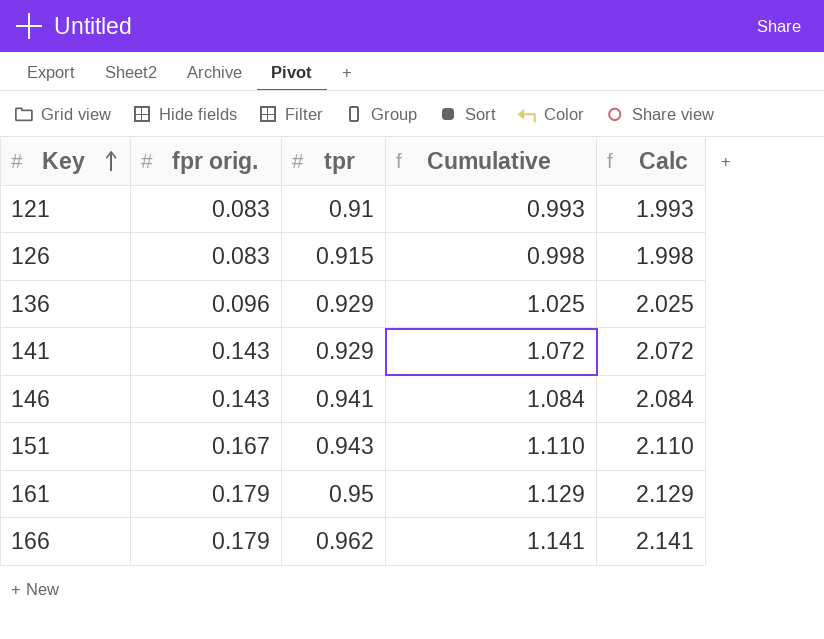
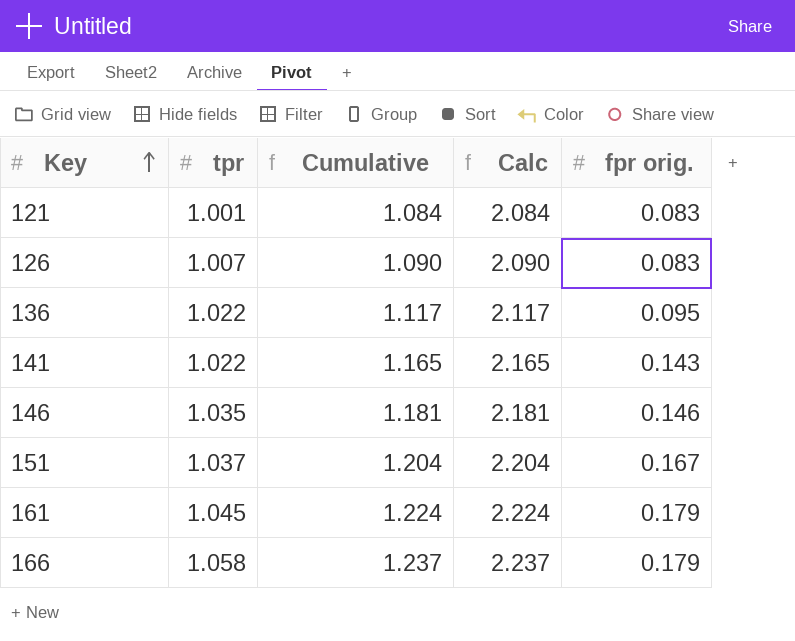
column fpr orig. | position: 2 -> 5
121 | tpr: 0.91 -> 1.001
121 | Cumulative: 0.993 -> 1.084
121 | Calc: 1.993 -> 2.084
126 | tpr: 0.915 -> 1.007
126 | Cumulative: 0.998 -> 1.090
126 | Calc: 1.998 -> 2.090
136 | tpr: 0.929 -> 1.022
136 | Cumulative: 1.025 -> 1.117
136 | Calc: 2.025 -> 2.117
136 | fpr orig.: 0.096 -> 0.095
141 | tpr: 0.929 -> 1.022
141 | Cumulative: 1.072 -> 1.165
141 | Calc: 2.072 -> 2.165
146 | tpr: 0.941 -> 1.035
146 | Cumulative: 1.084 -> 1.181
146 | Calc: 2.084 -> 2.181
146 | fpr orig.: 0.143 -> 0.146
151 | tpr: 0.943 -> 1.037
151 | Cumulative: 1.110 -> 1.204
151 | Calc: 2.110 -> 2.204
161 | tpr: 0.95 -> 1.045
161 | Cumulative: 1.129 -> 1.224
161 | Calc: 2.129 -> 2.224
166 | tpr: 0.962 -> 1.058
166 | Cumulative: 1.141 -> 1.237
166 | Calc: 2.141 -> 2.237

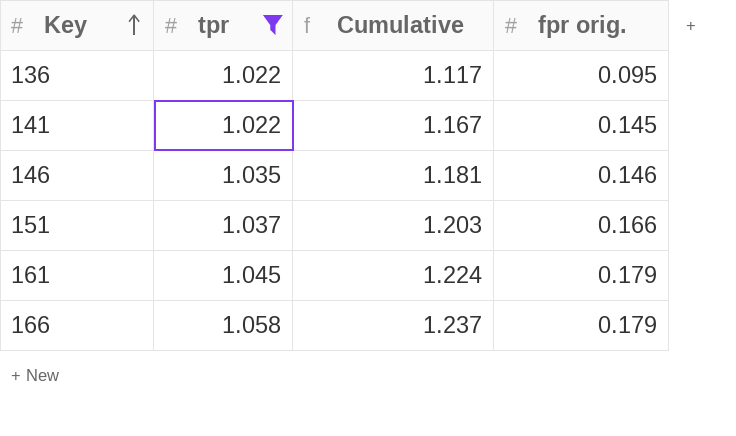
filter: none -> tpr >= 1.022
column Calc | formula: [Cumulative] + 1 -> none
141 | Cumulative: 1.165 -> 1.167
141 | fpr orig.: 0.143 -> 0.145
151 | Cumulative: 1.204 -> 1.203
151 | fpr orig.: 0.167 -> 0.166

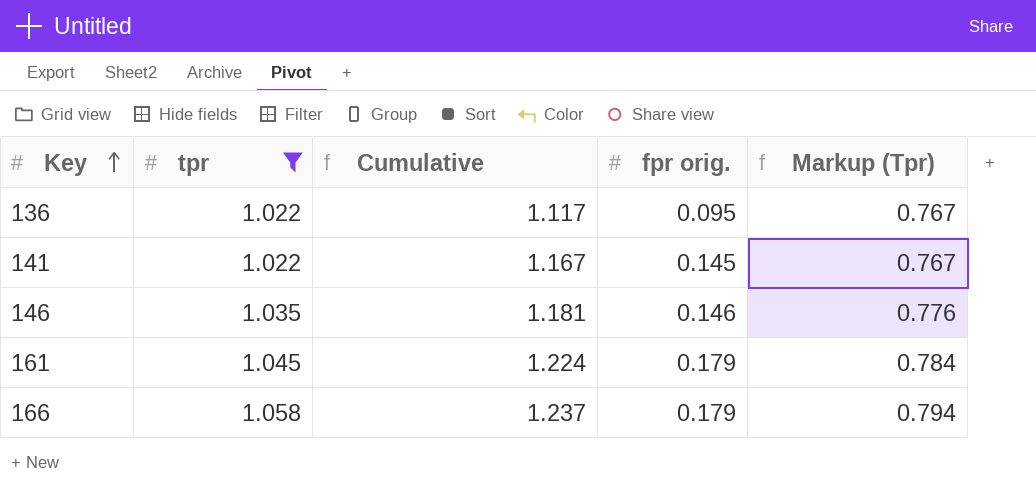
column Markup (Tpr) | formula: none -> [tpr] * 0.75
row 151: 1.037 | 1.203 | 0.166 -> none

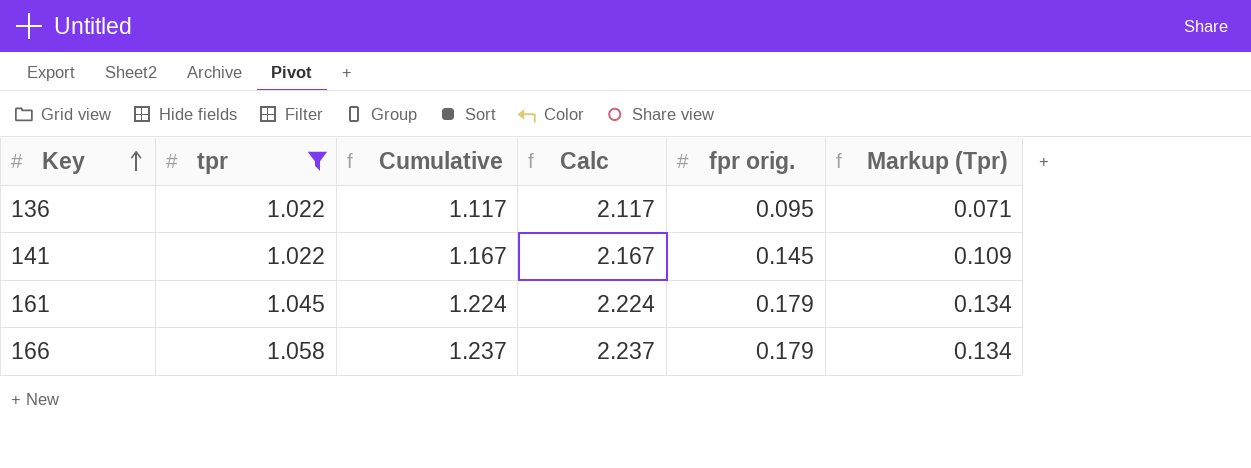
column Calc | formula: none -> [Cumulative] + 1
column Markup (Tpr) | formula: [tpr] * 0.75 -> [fpr orig.] * 0.75
row 146: 1.035 | 1.181 | 0.146 | 0.776 -> none

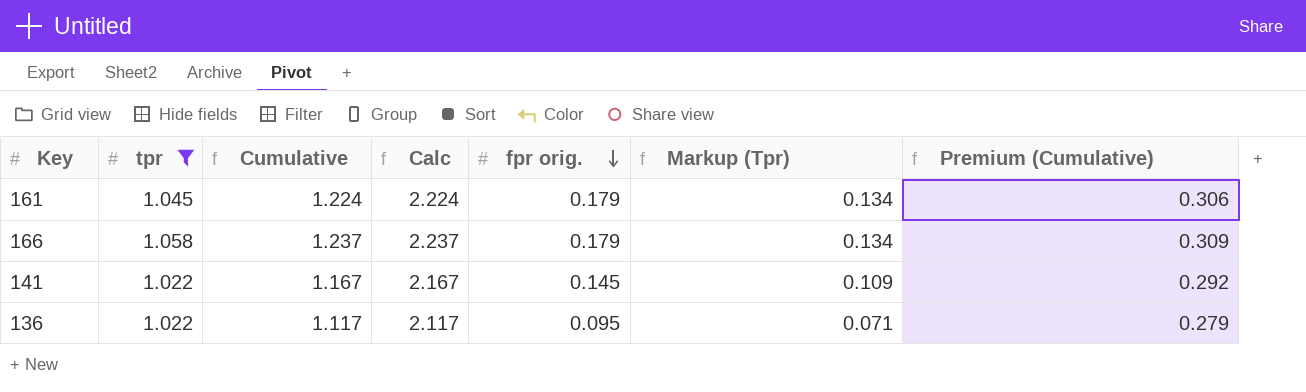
row order: Key ascending -> fpr orig. descending
column Premium (Cumulative) | formula: none -> [Cumulative] * 0.25

